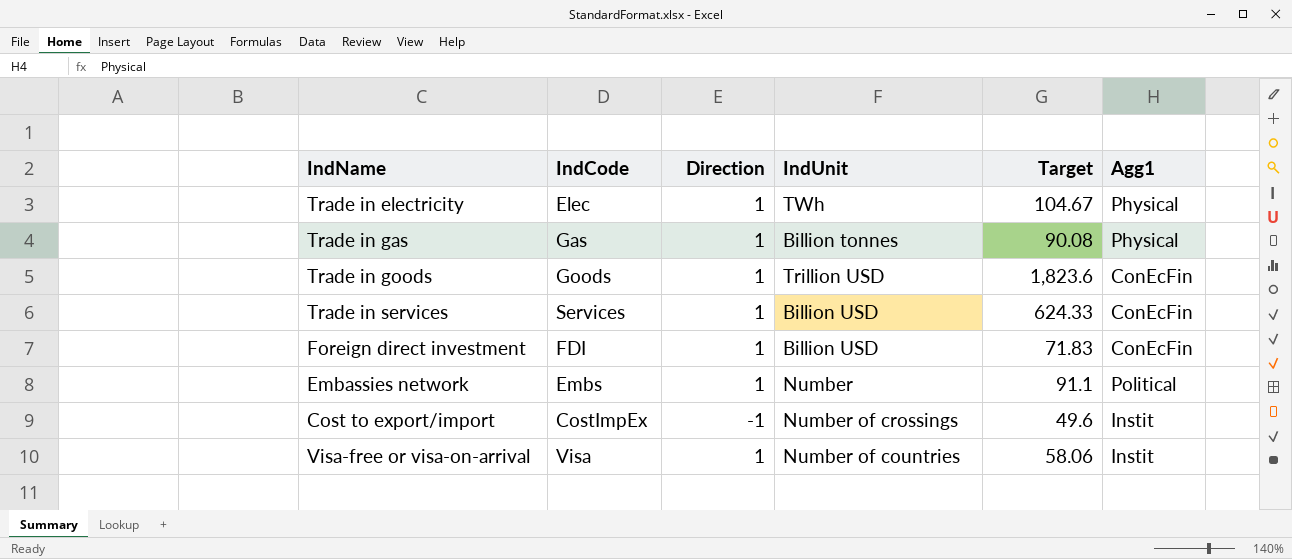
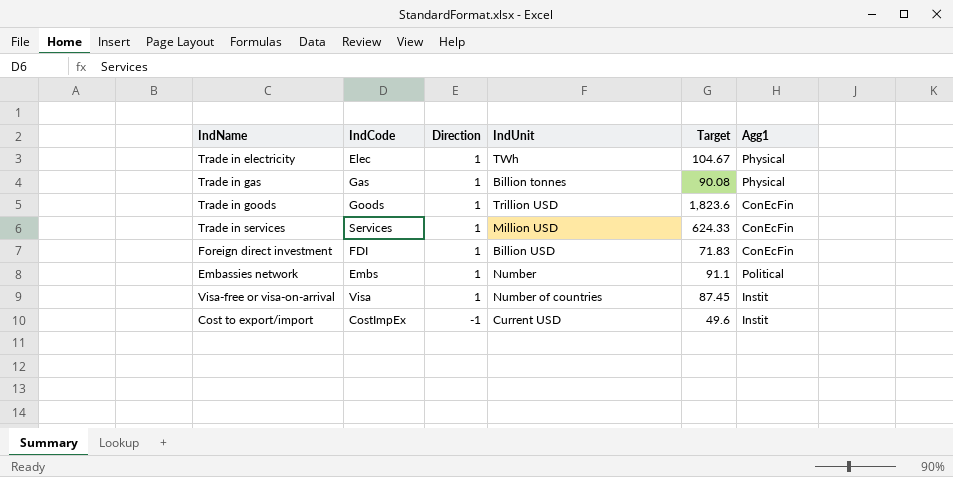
row order: none -> Direction descending
Trade in services | IndUnit: Billion USD -> Million USD
Visa-free or visa-on-arrival | Target: 58.06 -> 87.45
Cost to export/import | IndUnit: Number of crossings -> Current USD

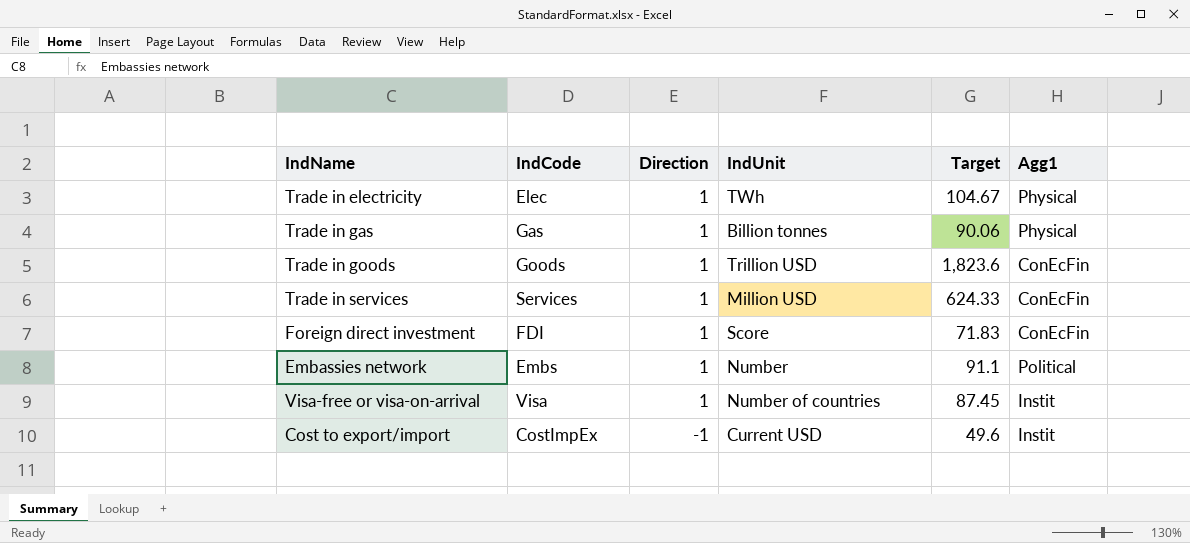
Trade in gas | Target: 90.08 -> 90.06
Foreign direct investment | IndUnit: Billion USD -> Score

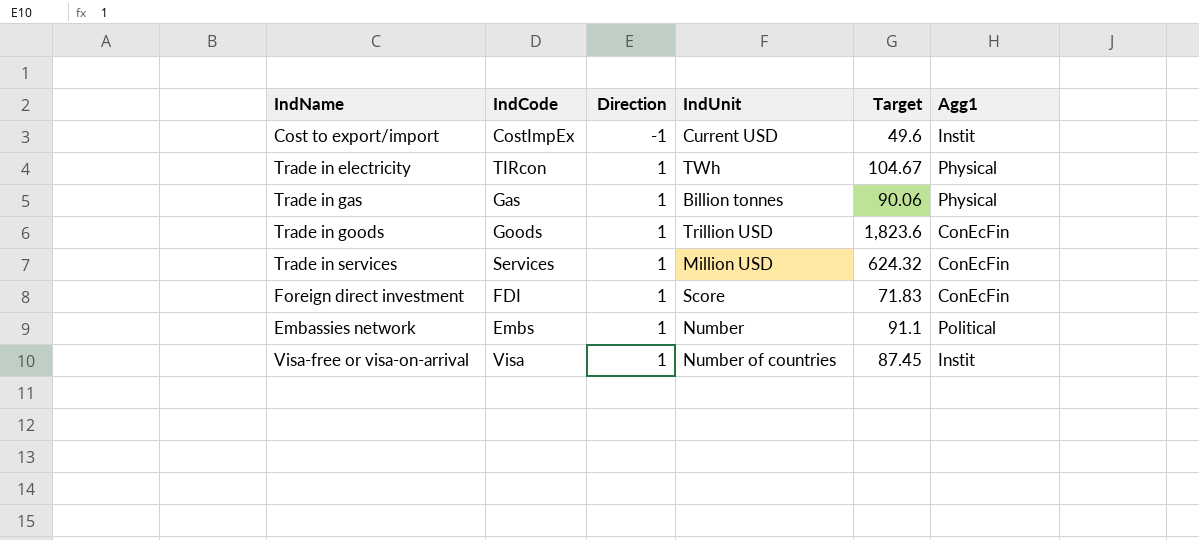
row order: Direction descending -> Direction ascending
Trade in electricity | IndCode: Elec -> TIRcon
Trade in services | Target: 624.33 -> 624.32

